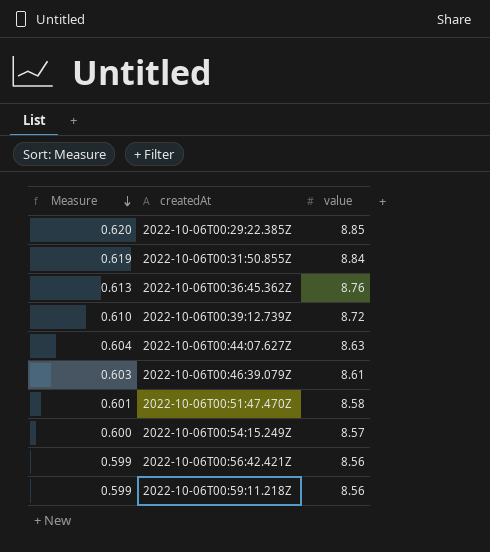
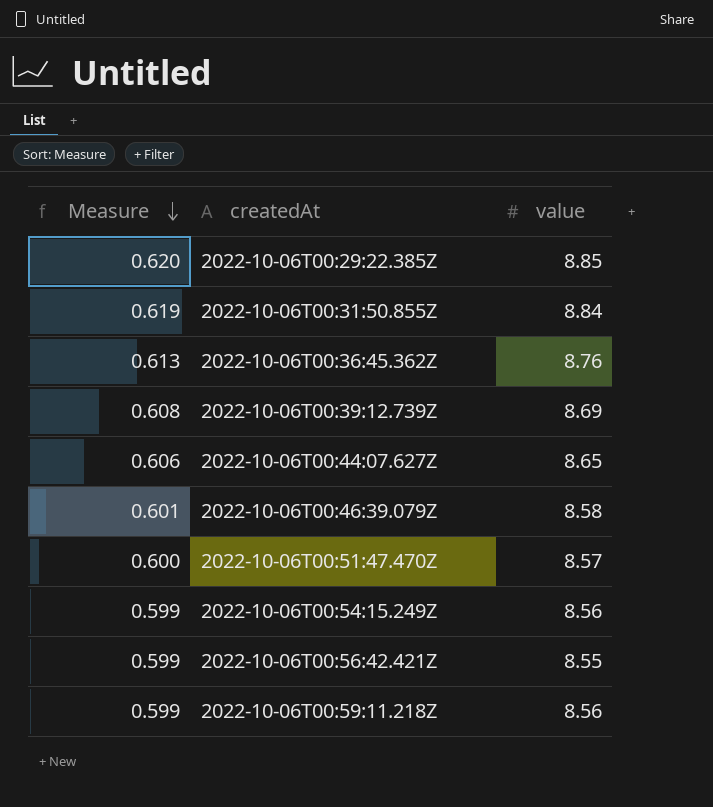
2022-10-06T00:39:12.739Z | Measure: 0.610 -> 0.608
2022-10-06T00:39:12.739Z | value: 8.72 -> 8.69
2022-10-06T00:44:07.627Z | Measure: 0.604 -> 0.606
2022-10-06T00:44:07.627Z | value: 8.63 -> 8.65
2022-10-06T00:46:39.079Z | Measure: 0.603 -> 0.601
2022-10-06T00:46:39.079Z | value: 8.61 -> 8.58
2022-10-06T00:51:47.470Z | Measure: 0.601 -> 0.600
2022-10-06T00:51:47.470Z | value: 8.58 -> 8.57
2022-10-06T00:54:15.249Z | Measure: 0.600 -> 0.599
2022-10-06T00:54:15.249Z | value: 8.57 -> 8.56
2022-10-06T00:56:42.421Z | value: 8.56 -> 8.55

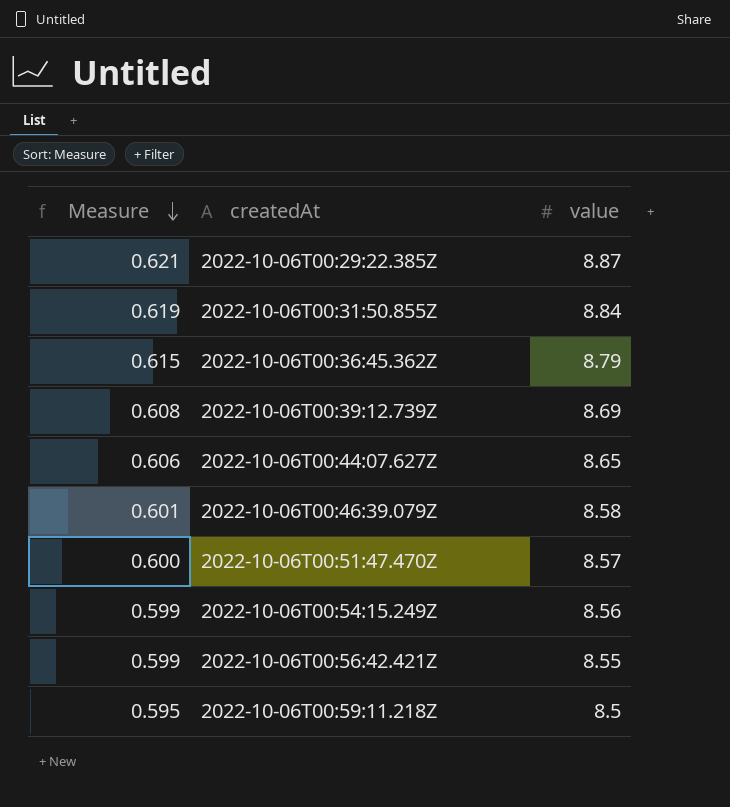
2022-10-06T00:29:22.385Z | Measure: 0.620 -> 0.621
2022-10-06T00:29:22.385Z | value: 8.85 -> 8.87
2022-10-06T00:36:45.362Z | Measure: 0.613 -> 0.615
2022-10-06T00:36:45.362Z | value: 8.76 -> 8.79
2022-10-06T00:59:11.218Z | Measure: 0.599 -> 0.595
2022-10-06T00:59:11.218Z | value: 8.56 -> 8.5

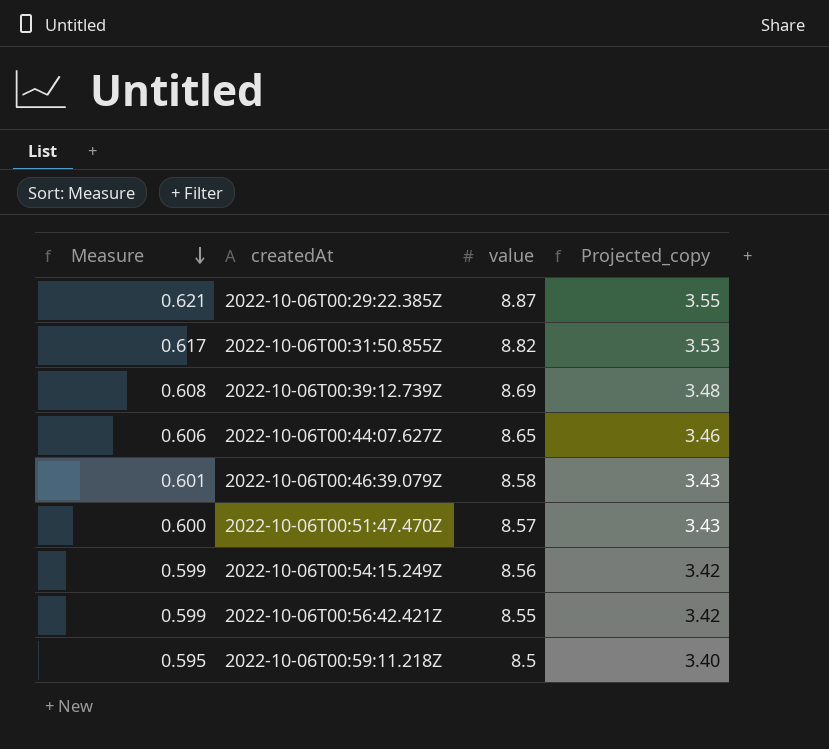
column Projected_copy | formula: none -> [value] * 0.4
row 2022-10-06T00:36:45.362Z: 0.615 | 8.79 -> none
2022-10-06T00:31:50.855Z | Measure: 0.619 -> 0.617
2022-10-06T00:31:50.855Z | value: 8.84 -> 8.82

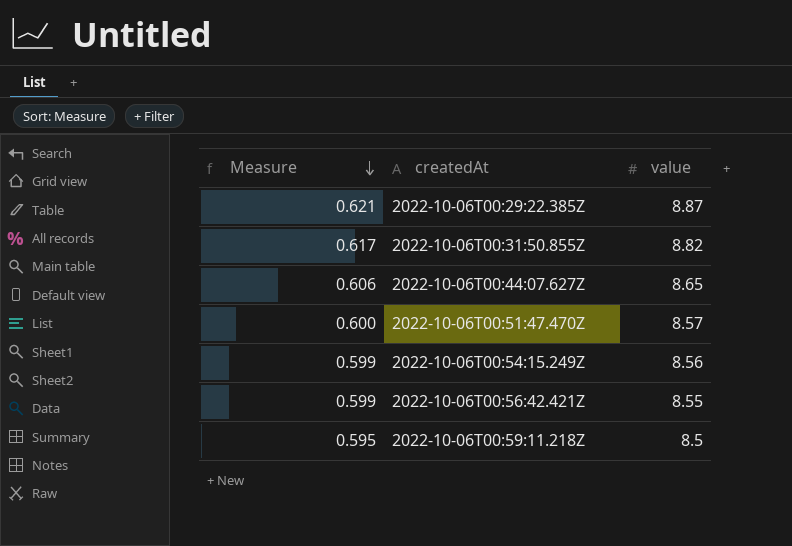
column Projected_copy | formula: [value] * 0.4 -> none
row 2022-10-06T00:39:12.739Z: 0.608 | 8.69 | 3.48 -> none
row 2022-10-06T00:46:39.079Z: 0.601 | 8.58 | 3.43 -> none

